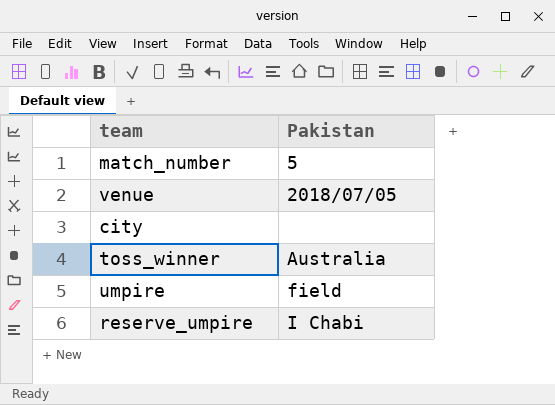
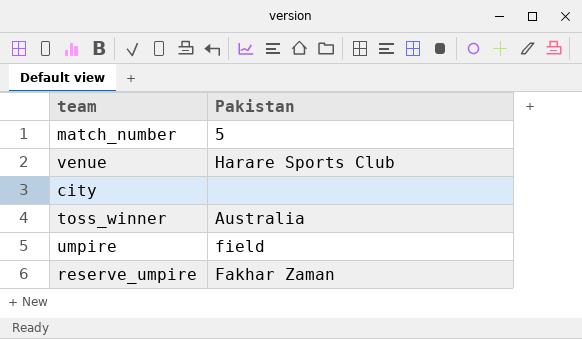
venue | Pakistan: 2018/07/05 -> Harare Sports Club
reserve_umpire | Pakistan: I Chabi -> Fakhar Zaman

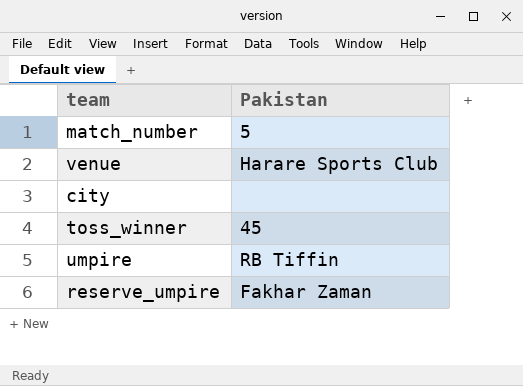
toss_winner | Pakistan: Australia -> 45
umpire | Pakistan: field -> RB Tiffin

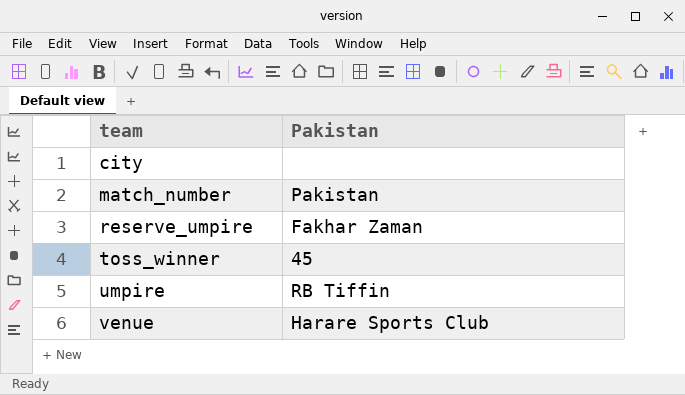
row order: none -> team ascending
match_number | Pakistan: 5 -> Pakistan

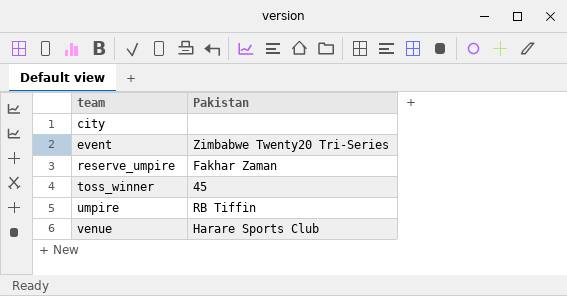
row match_number: Pakistan -> none
row event: none -> Zimbabwe Twenty20 Tri-Series

